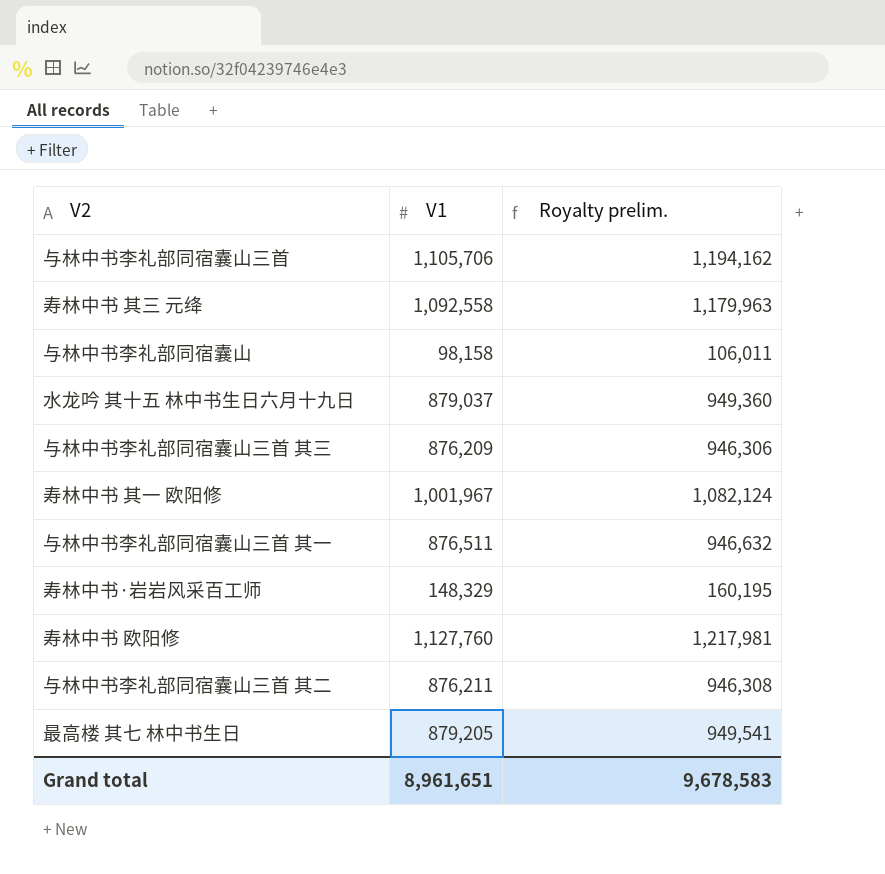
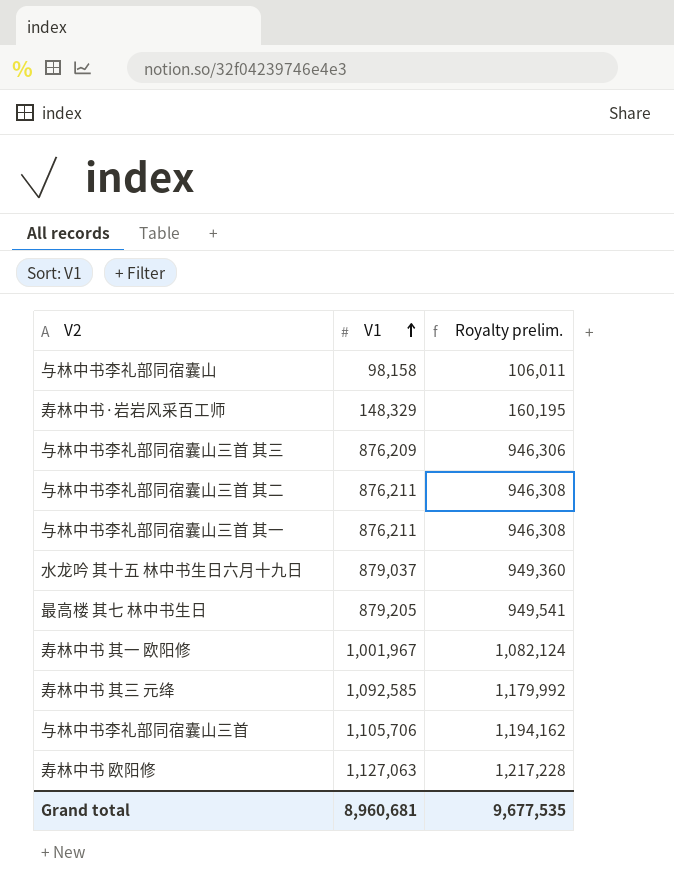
row order: none -> V1 ascending
与林中书李礼部同宿囊山三首 其一 | V1: 876,511 -> 876,211
与林中书李礼部同宿囊山三首 其一 | Royalty prelim.: 946,632 -> 946,308
寿林中书 其三 元绛 | V1: 1,092,558 -> 1,092,585
寿林中书 其三 元绛 | Royalty prelim.: 1,179,963 -> 1,179,992
寿林中书 欧阳修 | V1: 1,127,760 -> 1,127,063
寿林中书 欧阳修 | Royalty prelim.: 1,217,981 -> 1,217,228
Grand total | V1: 8,961,651 -> 8,960,681
Grand total | Royalty prelim.: 9,678,583 -> 9,677,535

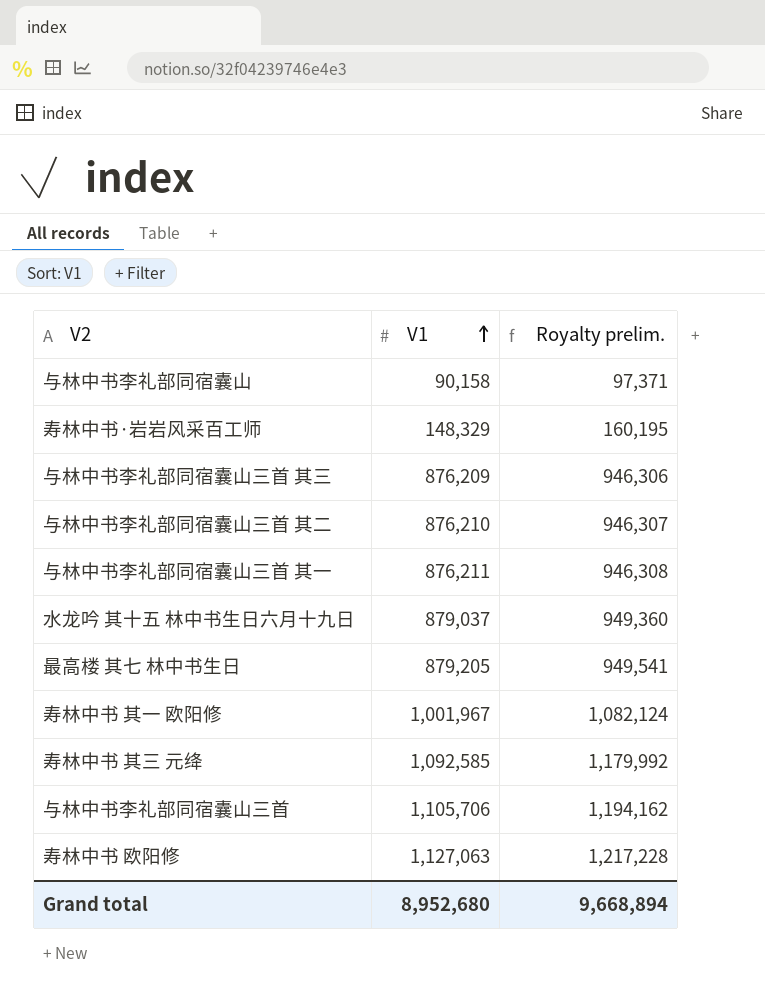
与林中书李礼部同宿囊山 | V1: 98,158 -> 90,158
与林中书李礼部同宿囊山 | Royalty prelim.: 106,011 -> 97,371
与林中书李礼部同宿囊山三首 其二 | V1: 876,211 -> 876,210
与林中书李礼部同宿囊山三首 其二 | Royalty prelim.: 946,308 -> 946,307
Grand total | V1: 8,960,681 -> 8,952,680
Grand total | Royalty prelim.: 9,677,535 -> 9,668,894

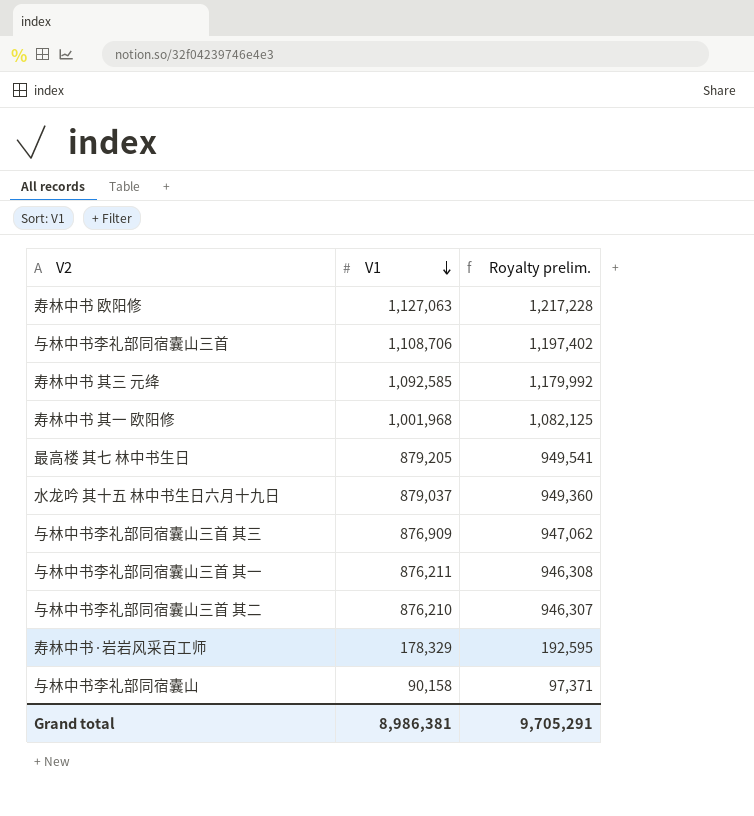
row order: V1 ascending -> V1 descending
与林中书李礼部同宿囊山三首 | V1: 1,105,706 -> 1,108,706
与林中书李礼部同宿囊山三首 | Royalty prelim.: 1,194,162 -> 1,197,402
寿林中书 其一 欧阳修 | V1: 1,001,967 -> 1,001,968
寿林中书 其一 欧阳修 | Royalty prelim.: 1,082,124 -> 1,082,125
与林中书李礼部同宿囊山三首 其三 | V1: 876,209 -> 876,909
与林中书李礼部同宿囊山三首 其三 | Royalty prelim.: 946,306 -> 947,062
寿林中书·岩岩风采百工师 | V1: 148,329 -> 178,329
寿林中书·岩岩风采百工师 | Royalty prelim.: 160,195 -> 192,595
Grand total | V1: 8,952,680 -> 8,986,381
Grand total | Royalty prelim.: 9,668,894 -> 9,705,291

